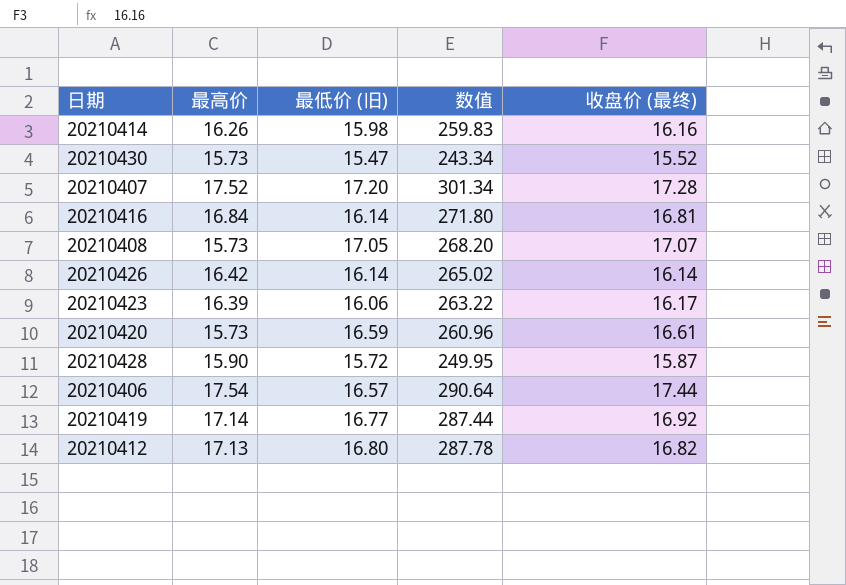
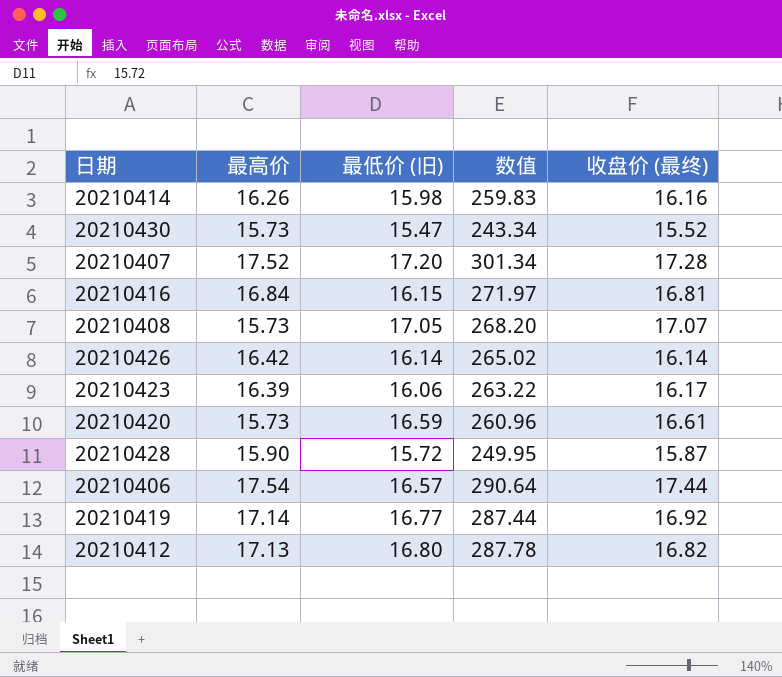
20210416 | 最低价 (旧): 16.14 -> 16.15
20210416 | 数值: 271.80 -> 271.97

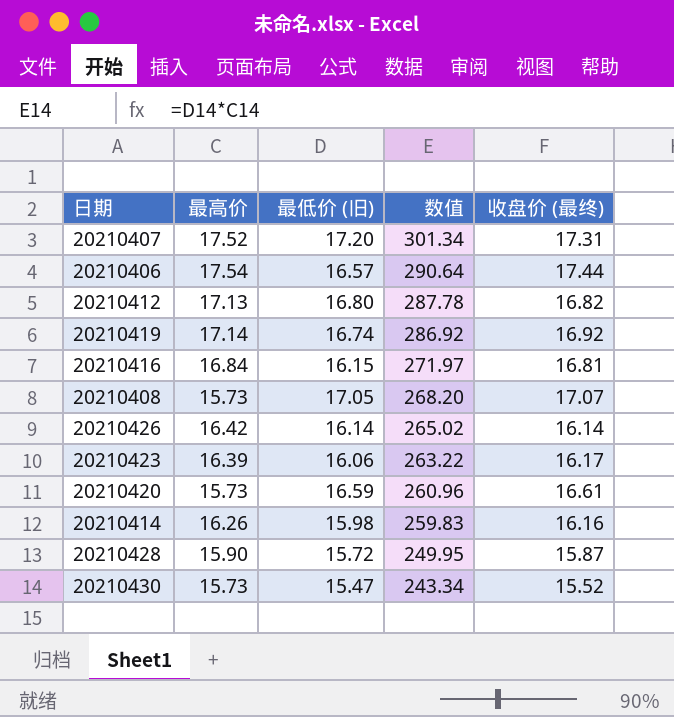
row order: none -> 数值 descending
20210407 | 收盘价 (最终): 17.28 -> 17.31
20210419 | 最低价 (旧): 16.77 -> 16.74
20210419 | 数值: 287.44 -> 286.92

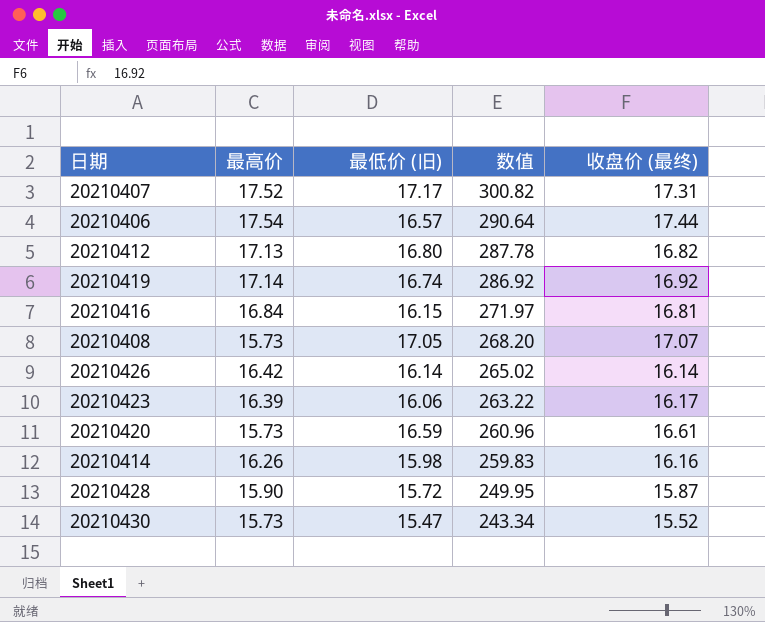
20210407 | 最低价 (旧): 17.20 -> 17.17
20210407 | 数值: 301.34 -> 300.82

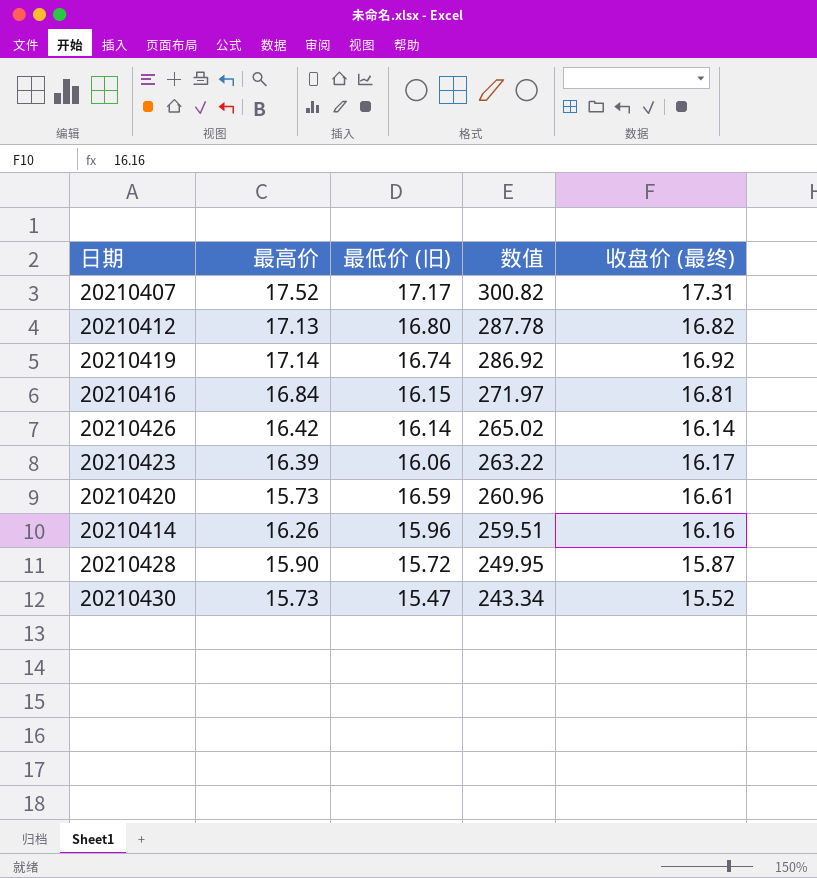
row 20210406: 17.54 | 16.57 | 290.64 | 17.44 -> none
row 20210408: 15.73 | 17.05 | 268.20 | 17.07 -> none
20210414 | 最低价 (旧): 15.98 -> 15.96
20210414 | 数值: 259.83 -> 259.51

